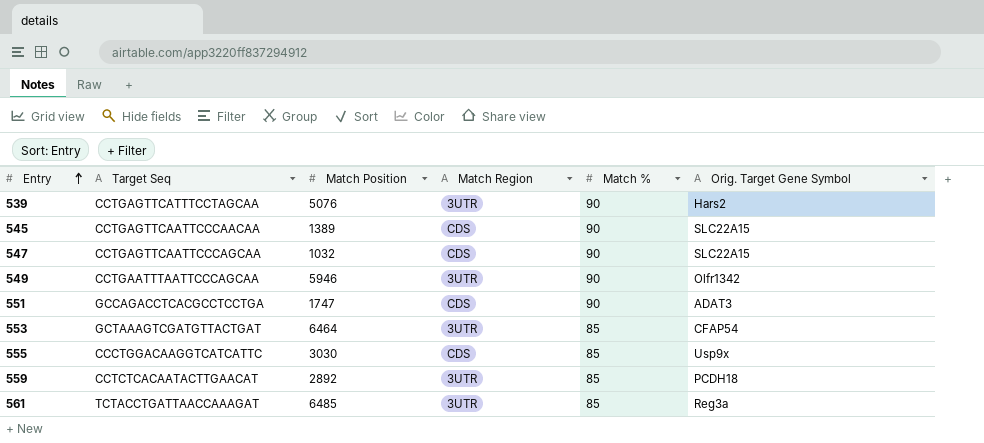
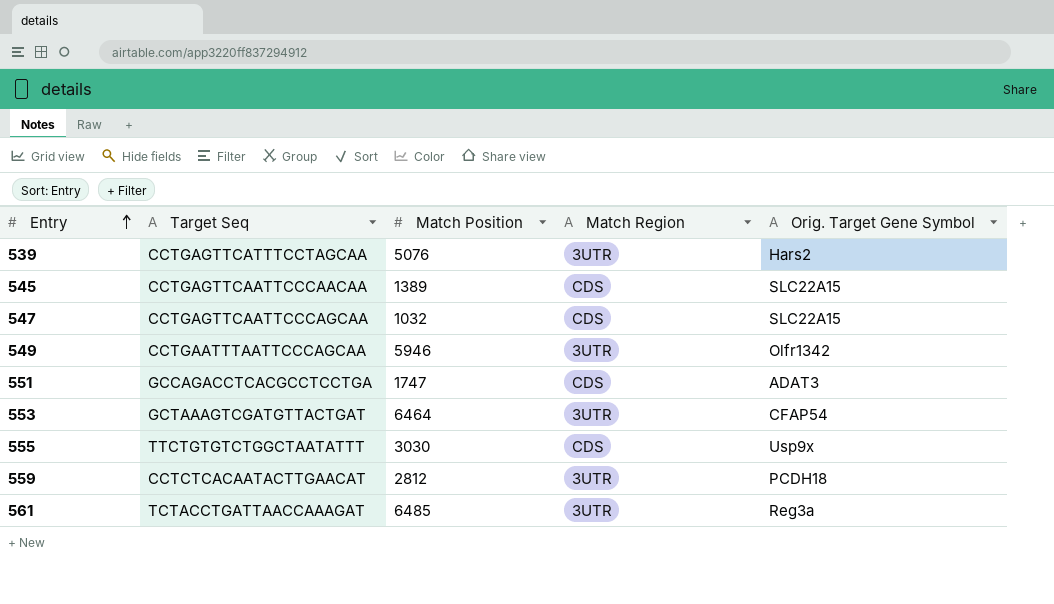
column Match % | position: 5 -> none
555 | Target Seq: CCCTGGACAAGGTCATCATTC -> TTCTGTGTCTGGCTAATATTT
559 | Match Position: 2892 -> 2812

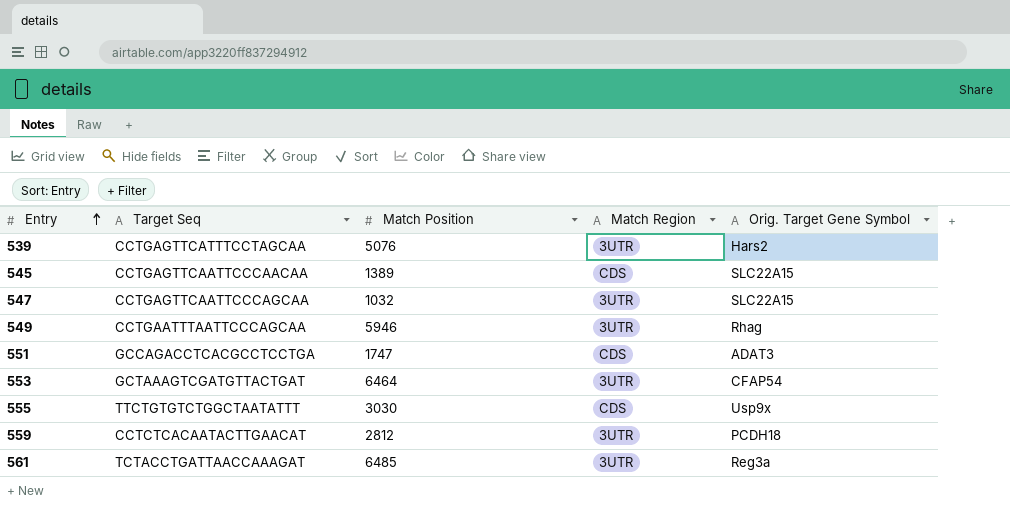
547 | Match Region: CDS -> 3UTR
549 | Orig. Target Gene Symbol: Olfr1342 -> Rhag

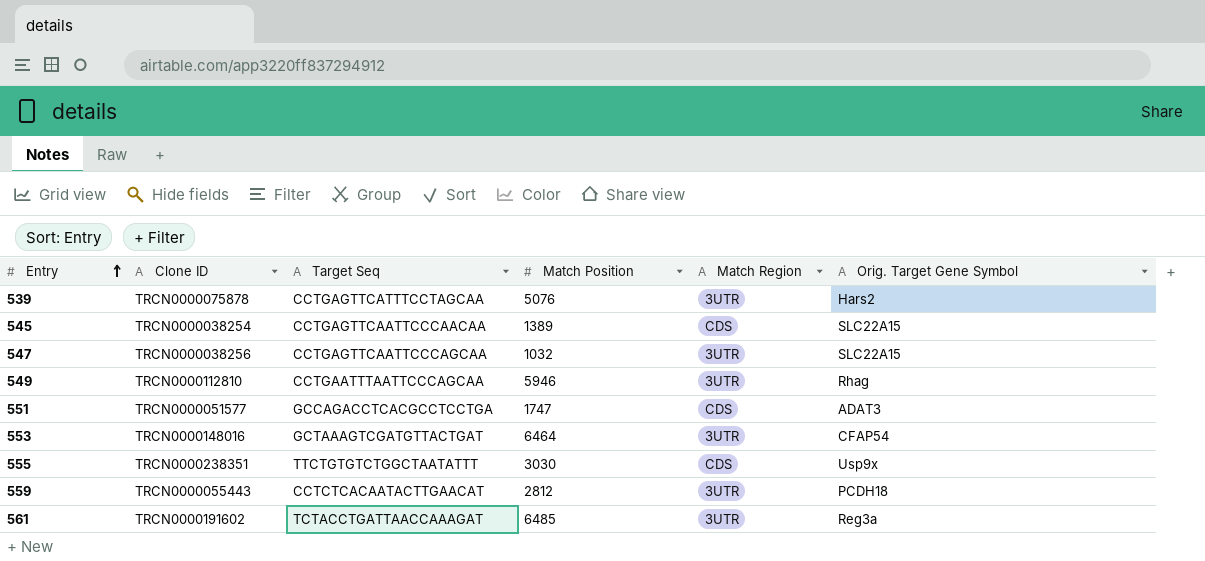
column Clone ID | position: none -> 2

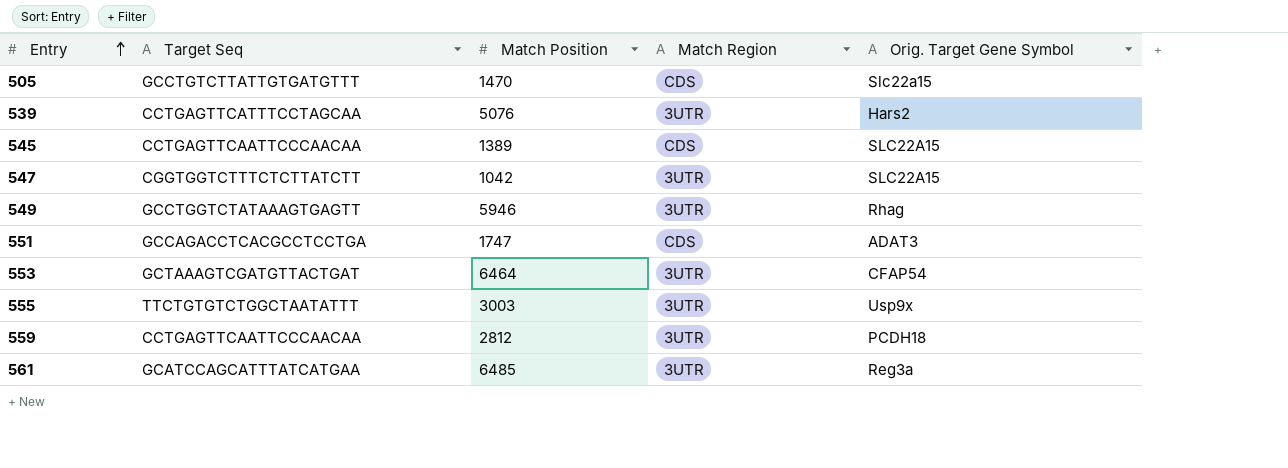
column Clone ID | position: 2 -> none
row 505: none -> GCCTGTCTTATTGTGATGTTT | 1470 | CDS | Slc22a15
547 | Target Seq: CCTGAGTTCAATTCCCAGCAA -> CGGTGGTCTTTCTCTTATCTT
547 | Match Position: 1032 -> 1042
549 | Target Seq: CCTGAATTTAATTCCCAGCAA -> GCCTGGTCTATAAAGTGAGTT
555 | Match Position: 3030 -> 3003
555 | Match Region: CDS -> 3UTR
559 | Target Seq: CCTCTCACAATACTTGAACAT -> CCTGAGTTCAATTCCCAACAA
561 | Target Seq: TCTACCTGATTAACCAAAGAT -> GCATCCAGCATTTATCATGAA

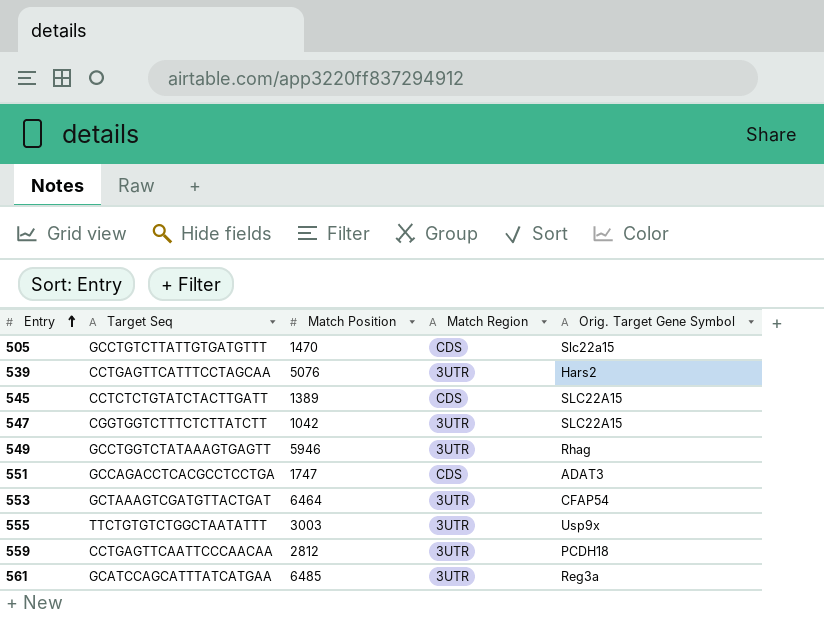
545 | Target Seq: CCTGAGTTCAATTCCCAACAA -> CCTCTCTGTATCTACTTGATT

